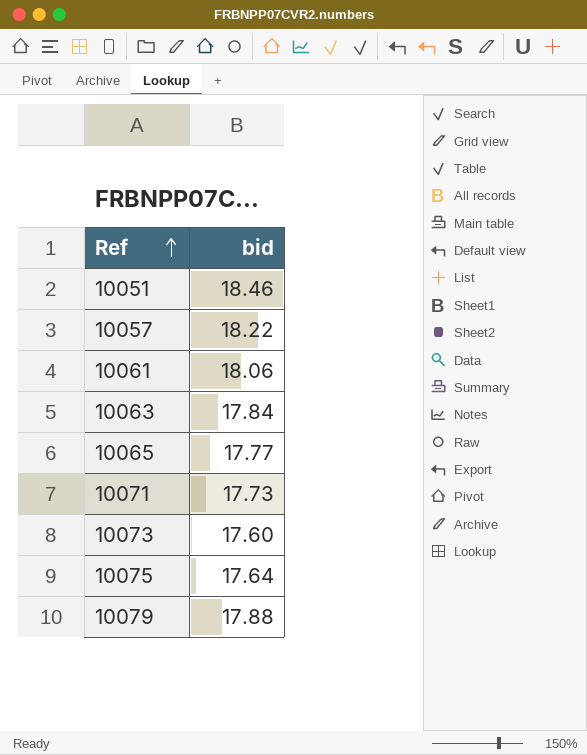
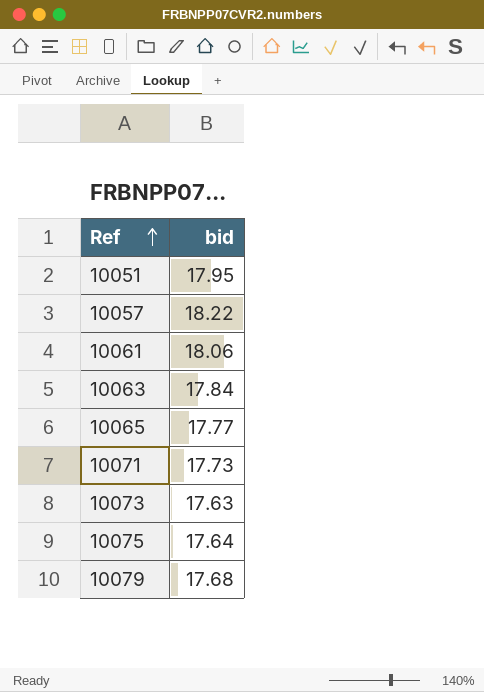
10051 | bid: 18.46 -> 17.95
10073 | bid: 17.60 -> 17.63
10079 | bid: 17.88 -> 17.68

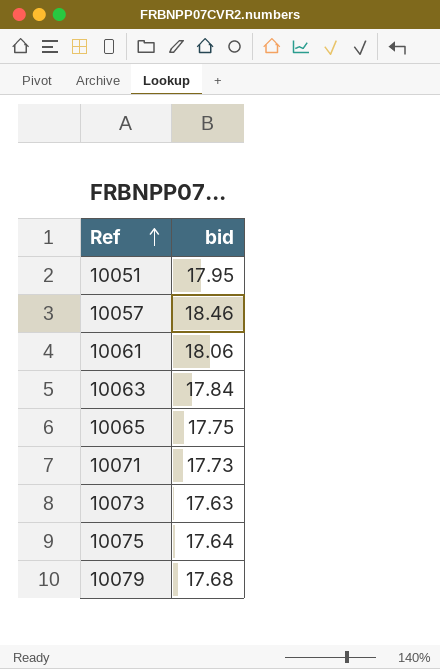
10057 | bid: 18.22 -> 18.46
10065 | bid: 17.77 -> 17.75

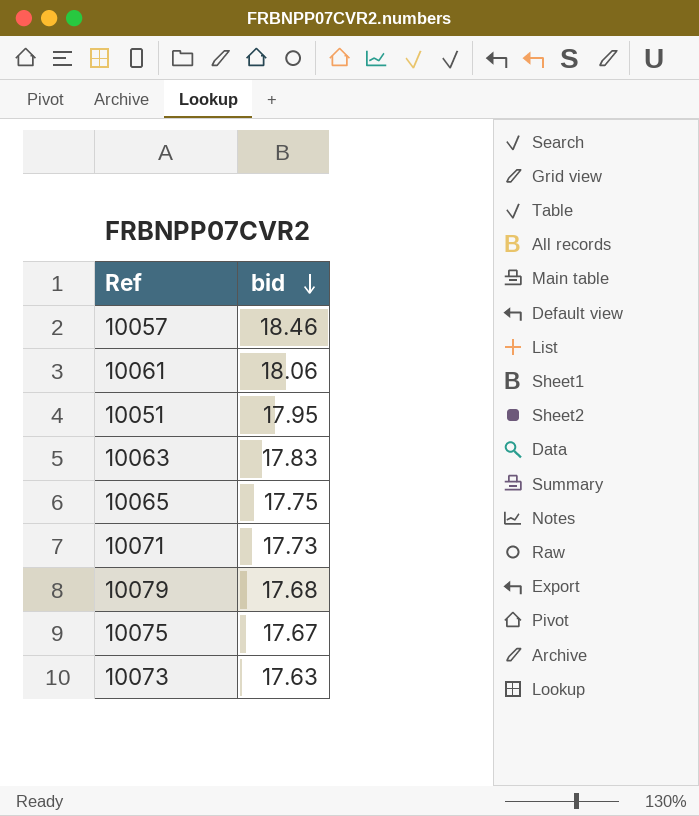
row order: Ref ascending -> bid descending
10063 | bid: 17.84 -> 17.83
10075 | bid: 17.64 -> 17.67

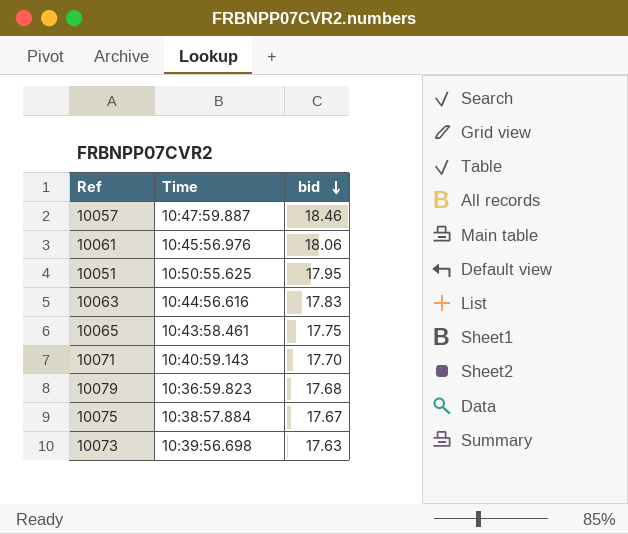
column Time | position: none -> 2
10071 | bid: 17.73 -> 17.70

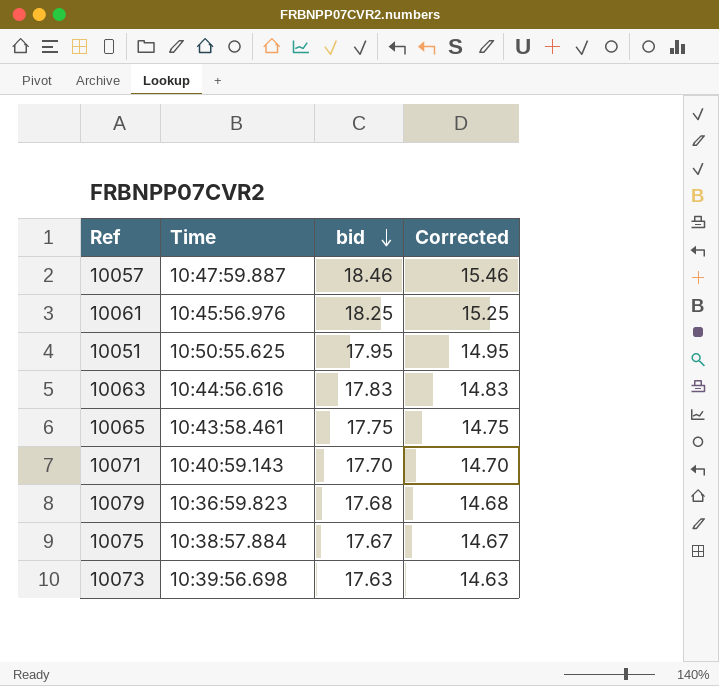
column Corrected | formula: none -> [bid] - 3
10061 | bid: 18.06 -> 18.25

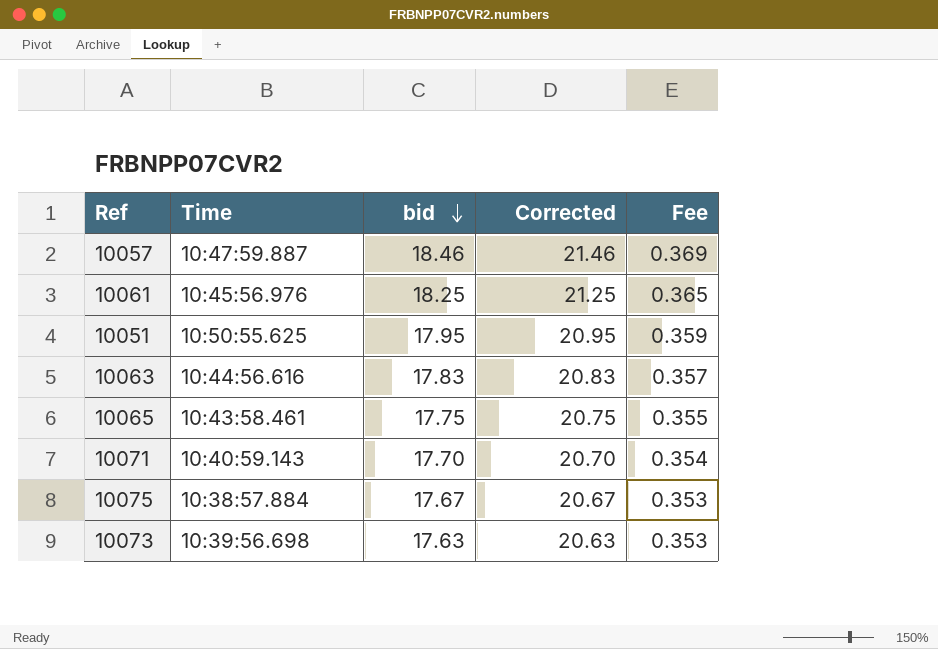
column Corrected | formula: [bid] - 3 -> [bid] + 3
column Fee | formula: none -> [bid] * 0.02
row 10079: 10:36:59.823 | 17.68 | 14.68 -> none

